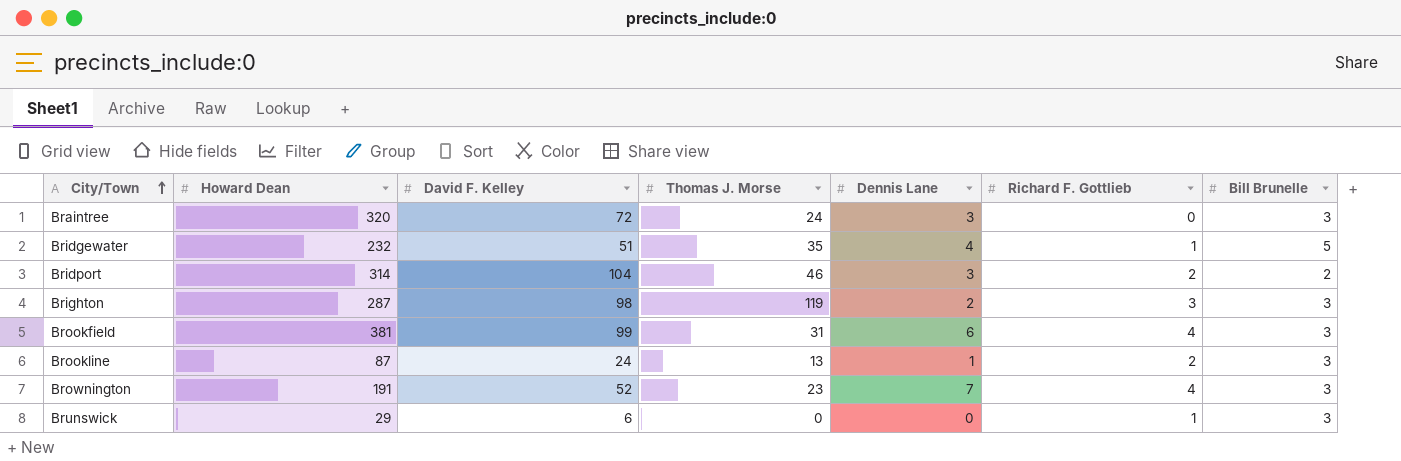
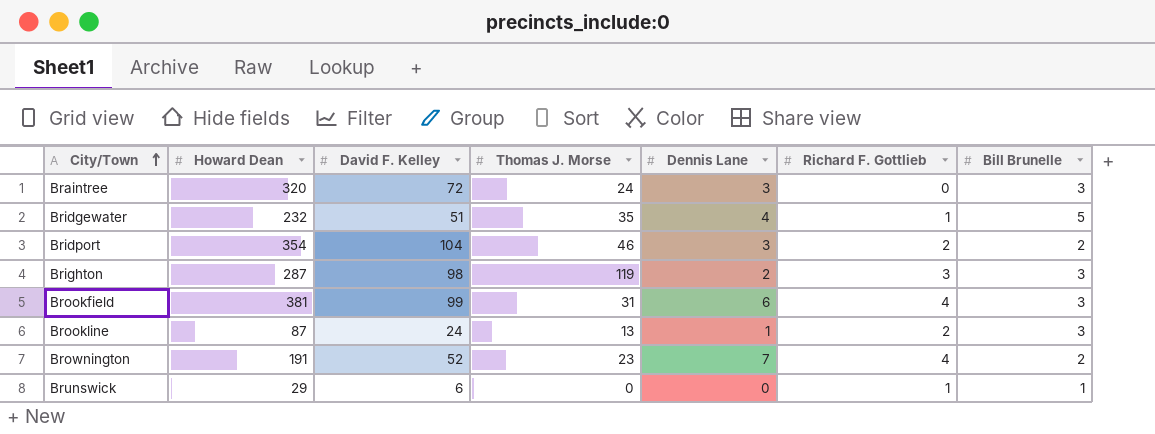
Bridport | Howard Dean: 314 -> 354
Brownington | Bill Brunelle: 3 -> 2
Brunswick | Bill Brunelle: 3 -> 1

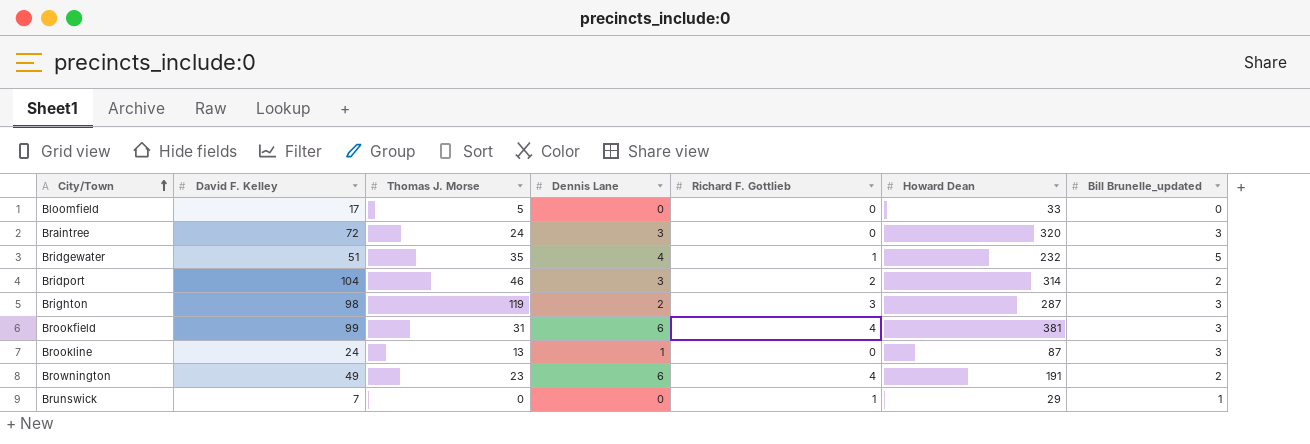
column Howard Dean | position: 2 -> 6
column name: Bill Brunelle -> Bill Brunelle_updated
row Bloomfield: none -> 17 | 5 | 0 | 0 | 33 | 0
Bridport | Howard Dean: 354 -> 314
Brookline | Richard F. Gottlieb: 2 -> 0
Brownington | David F. Kelley: 52 -> 49
Brownington | Dennis Lane: 7 -> 6
Brunswick | David F. Kelley: 6 -> 7

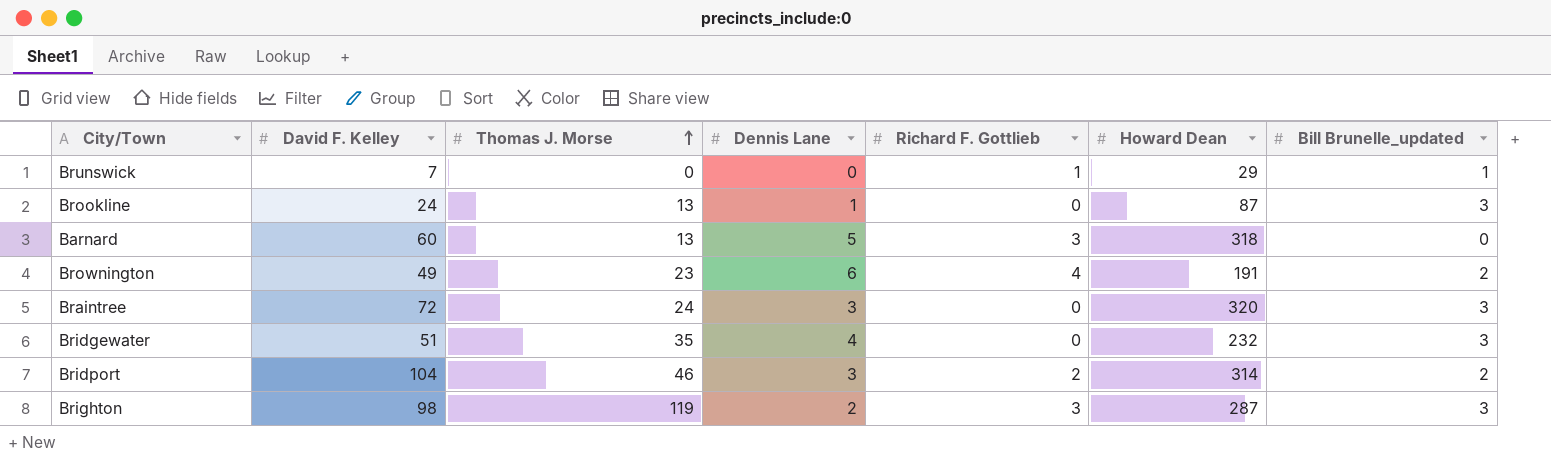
row order: City/Town ascending -> Thomas J. Morse ascending
row Bloomfield: 17 | 5 | 0 | 0 | 33 | 0 -> none
row Brookfield: 99 | 31 | 6 | 4 | 381 | 3 -> none
row Barnard: none -> 60 | 13 | 5 | 3 | 318 | 0
Bridgewater | Richard F. Gottlieb: 1 -> 0
Bridgewater | Bill Brunelle_updated: 5 -> 3

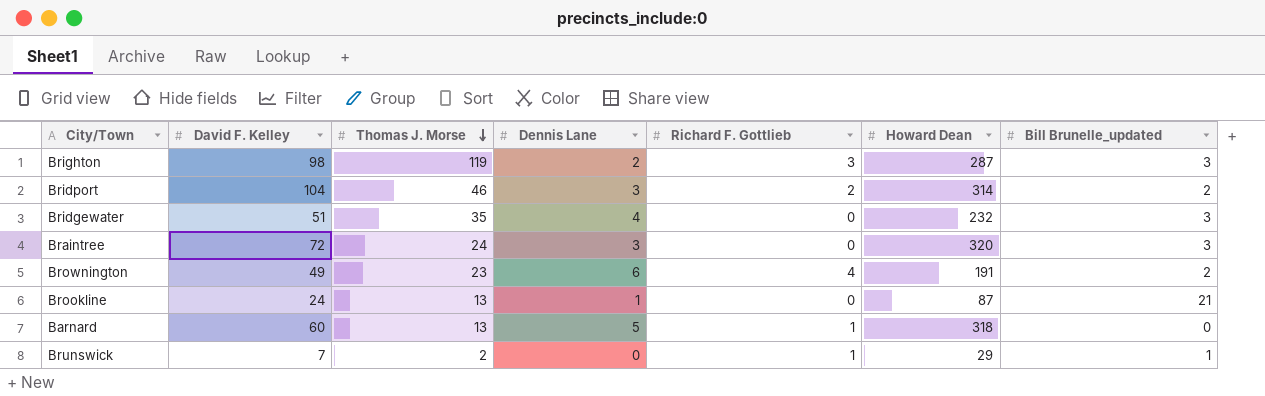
row order: Thomas J. Morse ascending -> Thomas J. Morse descending
Brookline | Bill Brunelle_updated: 3 -> 21
Barnard | Richard F. Gottlieb: 3 -> 1
Brunswick | Thomas J. Morse: 0 -> 2

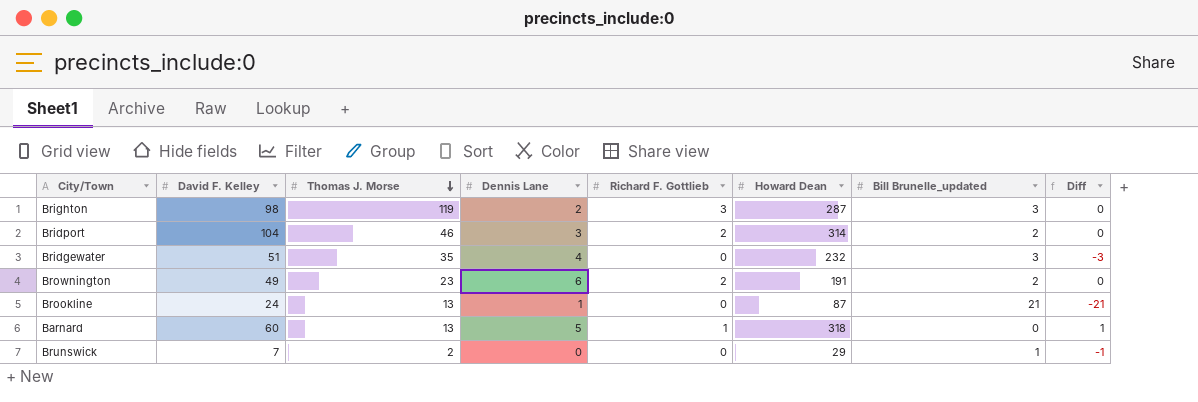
column Diff | formula: none -> [Richard F. Gottlieb] - [Bill Brunelle_updated]
row Braintree: 72 | 24 | 3 | 0 | 320 | 3 -> none
Brownington | Richard F. Gottlieb: 4 -> 2
Brunswick | Richard F. Gottlieb: 1 -> 0

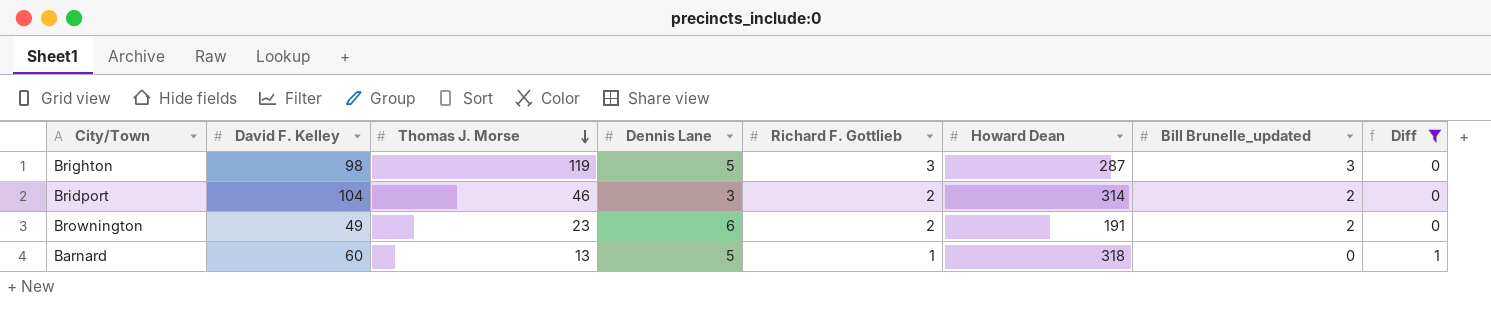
filter: none -> Diff >= 0
Brighton | Dennis Lane: 2 -> 5

